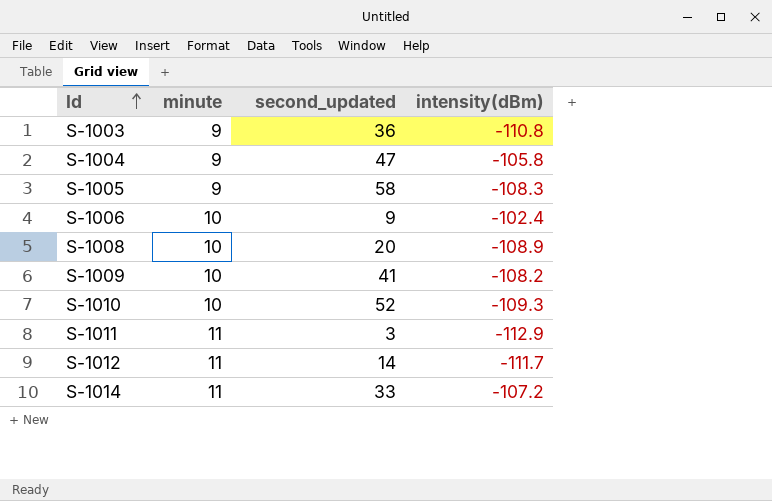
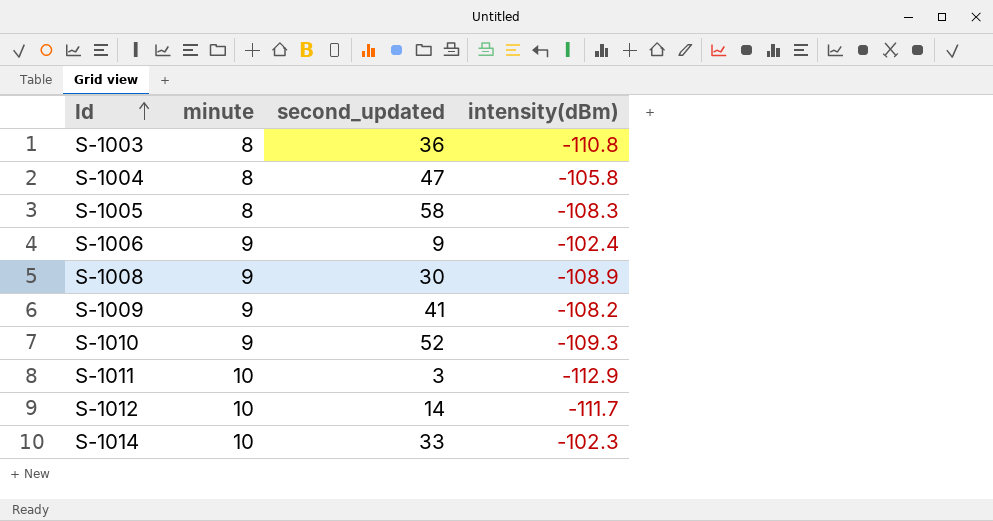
S-1003 | minute: 9 -> 8
S-1004 | minute: 9 -> 8
S-1005 | minute: 9 -> 8
S-1006 | minute: 10 -> 9
S-1008 | minute: 10 -> 9
S-1008 | second_updated: 20 -> 30
S-1009 | minute: 10 -> 9
S-1010 | minute: 10 -> 9
S-1011 | minute: 11 -> 10
S-1012 | minute: 11 -> 10
S-1014 | minute: 11 -> 10
S-1014 | intensity(dBm): -107.2 -> -102.3

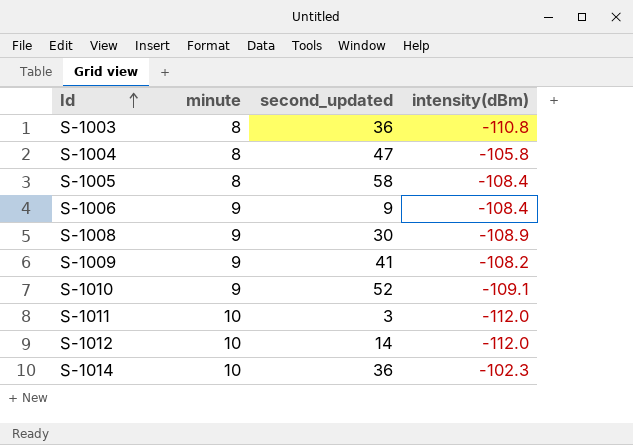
S-1005 | intensity(dBm): -108.3 -> -108.4
S-1006 | intensity(dBm): -102.4 -> -108.4
S-1010 | intensity(dBm): -109.3 -> -109.1
S-1011 | intensity(dBm): -112.9 -> -112.0
S-1012 | intensity(dBm): -111.7 -> -112.0
S-1014 | second_updated: 33 -> 36

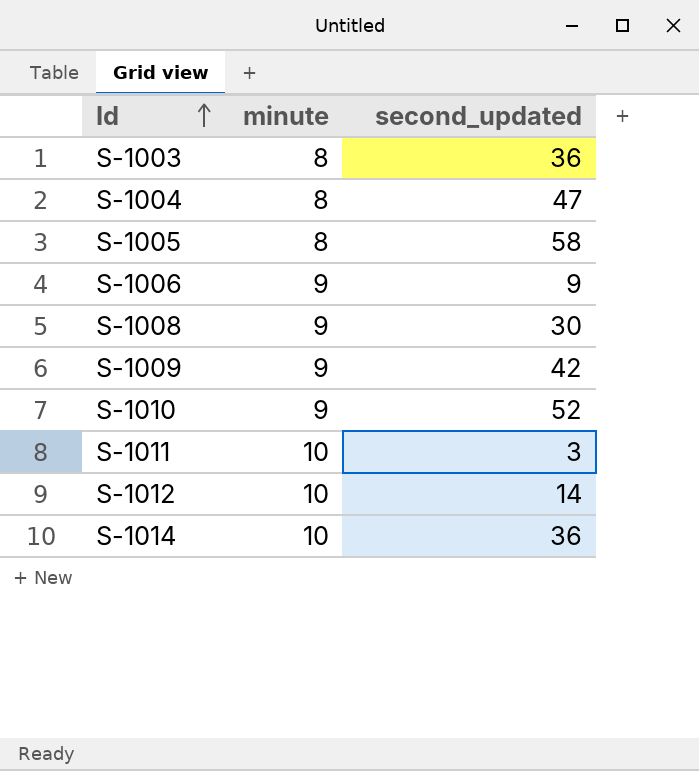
column intensity(dBm) | position: 4 -> none
S-1009 | second_updated: 41 -> 42

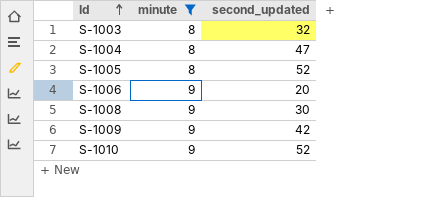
filter: none -> minute != 10
S-1003 | second_updated: 36 -> 32
S-1005 | second_updated: 58 -> 52
S-1006 | second_updated: 9 -> 20

